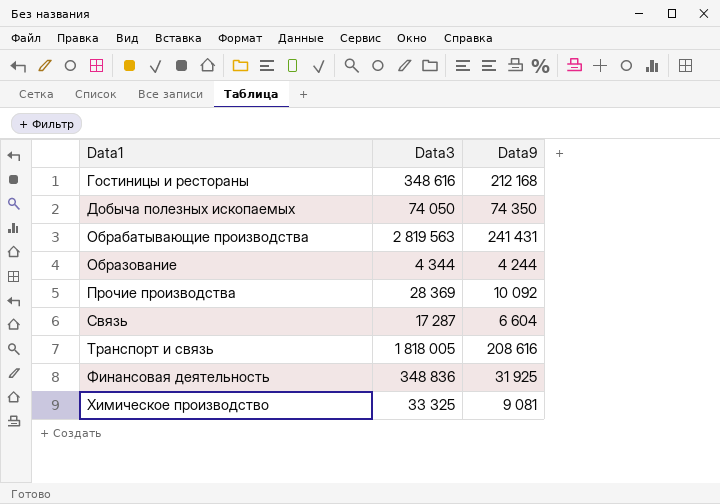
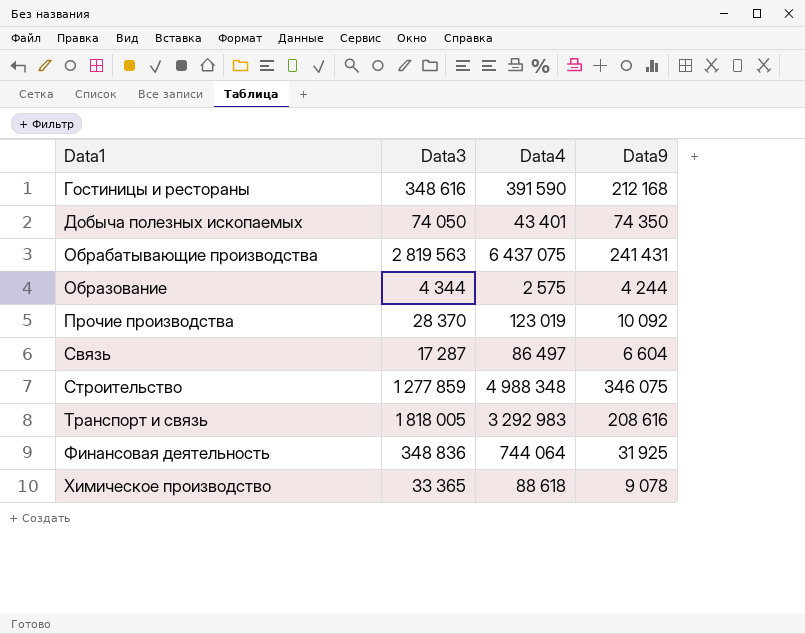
column Data4 | position: none -> 3
Прочие производства | Data3: 28 369 -> 28 370
row Строительство: none -> 1 277 859 | 4 988 348 | 346 075
Химическое производство | Data3: 33 325 -> 33 365
Химическое производство | Data9: 9 081 -> 9 078

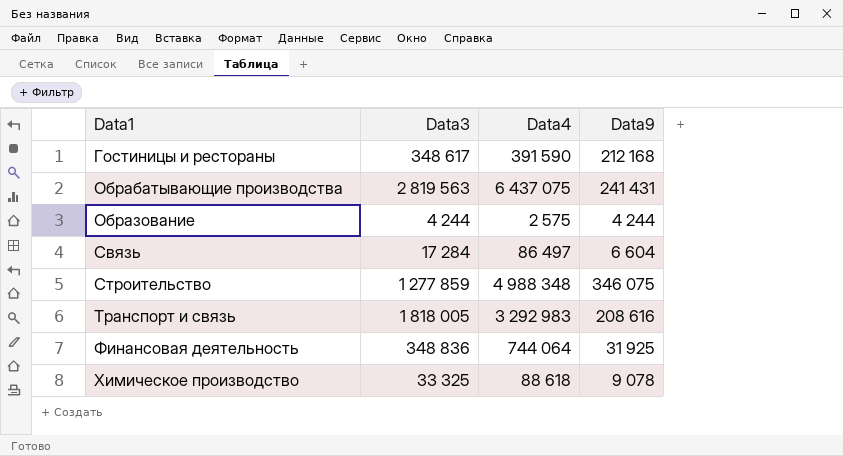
row Добыча полезных ископаемых: 74 050 | 43 401 | 74 350 -> none
row Прочие производства: 28 370 | 123 019 | 10 092 -> none
Гостиницы и рестораны | Data3: 348 616 -> 348 617
Образование | Data3: 4 344 -> 4 244
Связь | Data3: 17 287 -> 17 284
Химическое производство | Data3: 33 365 -> 33 325

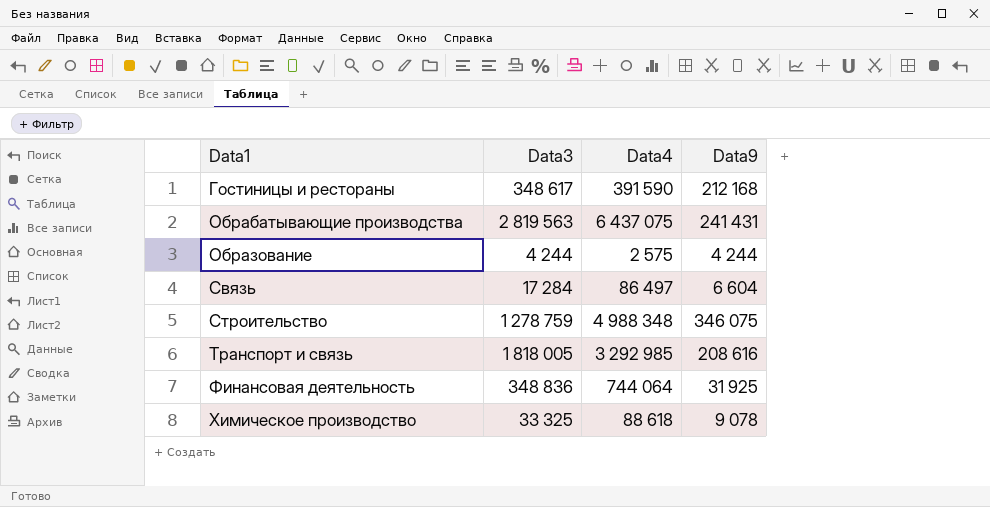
Строительство | Data3: 1 277 859 -> 1 278 759
Транспорт и связь | Data4: 3 292 983 -> 3 292 985

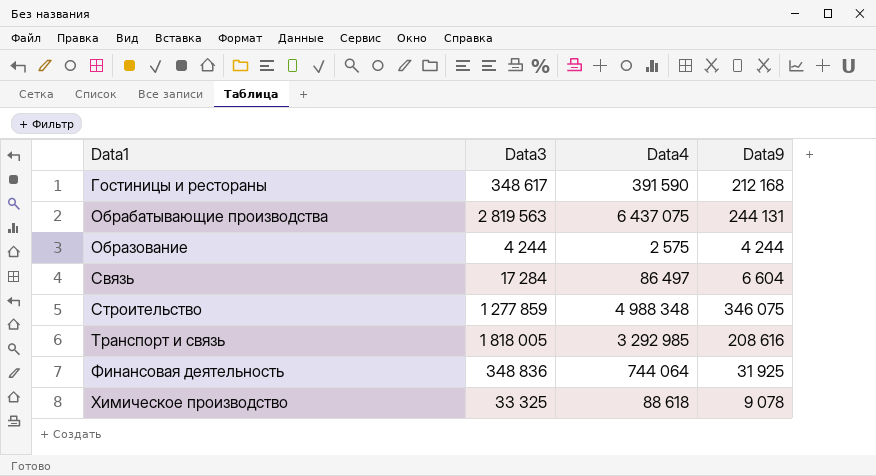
Обрабатывающие производства | Data9: 241 431 -> 244 131
Строительство | Data3: 1 278 759 -> 1 277 859

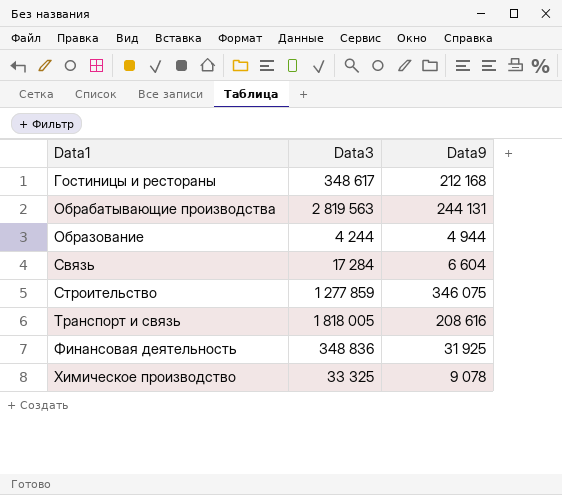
column Data4 | position: 3 -> none
Образование | Data9: 4 244 -> 4 944

